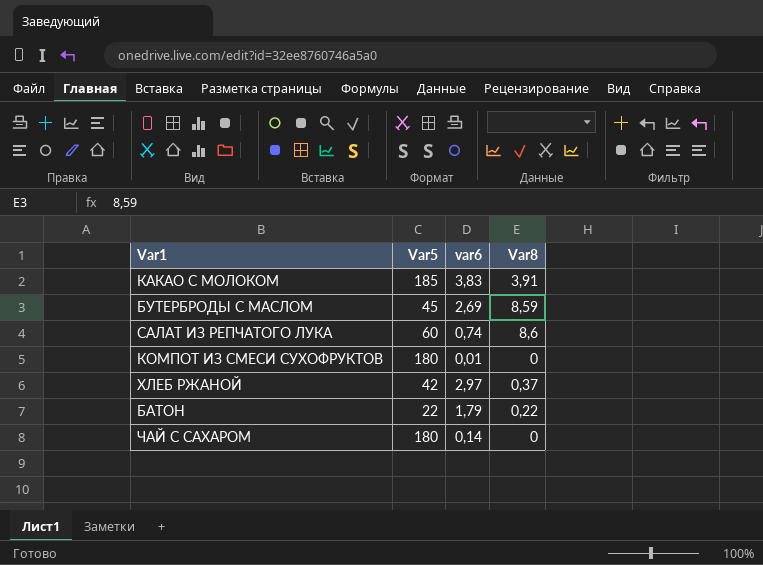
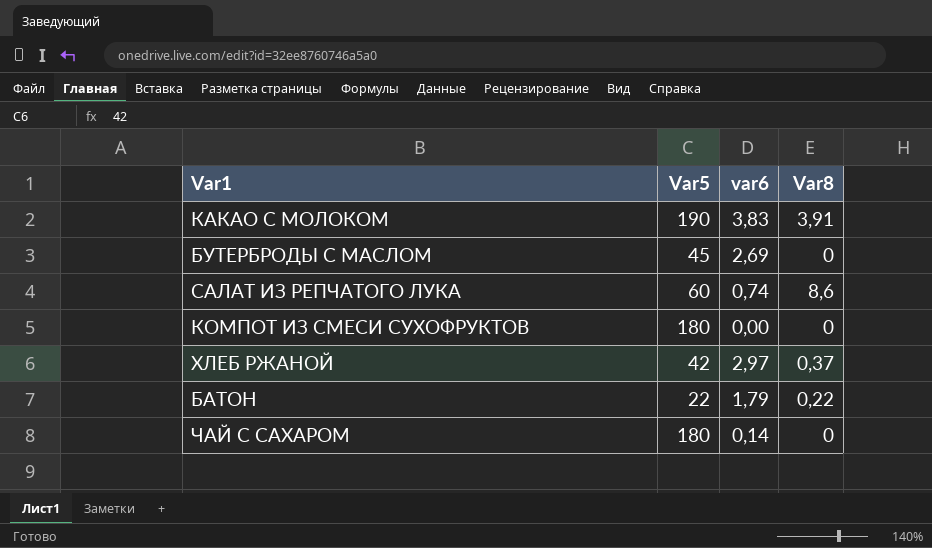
КАКАО С МОЛОКОМ | Var5: 185 -> 190
БУТЕРБРОДЫ С МАСЛОМ | Var8: 8,59 -> 0
КОМПОТ ИЗ СМЕСИ СУХОФРУКТОВ | var6: 0,01 -> 0,00

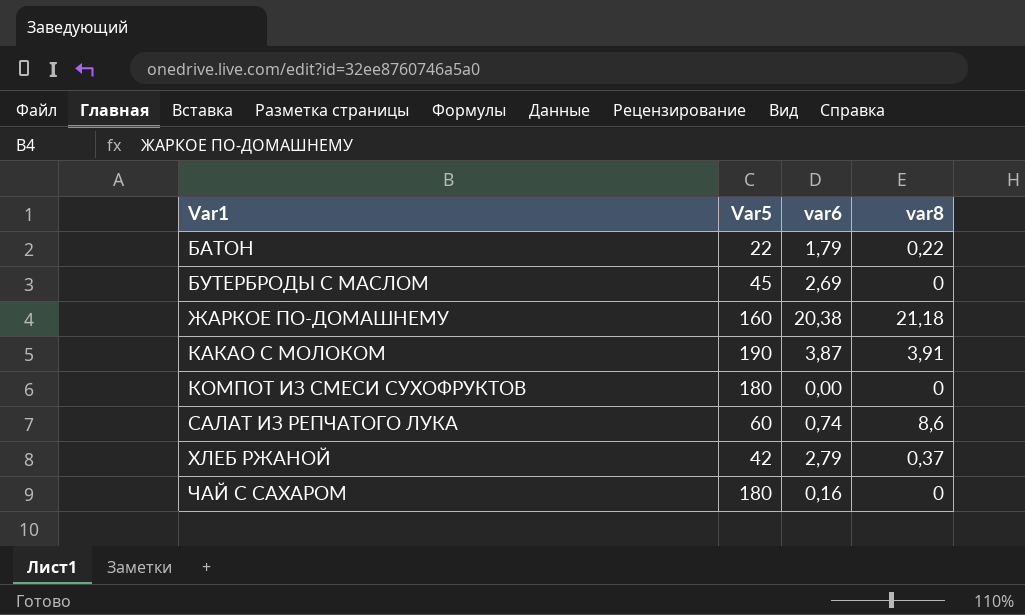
row order: none -> Var1 ascending
column name: Var8 -> var8
row ЖАРКОЕ ПО-ДОМАШНЕМУ: none -> 160 | 20,38 | 21,18
КАКАО С МОЛОКОМ | var6: 3,83 -> 3,87
ХЛЕБ РЖАНОЙ | var6: 2,97 -> 2,79
ЧАЙ С САХАРОМ | var6: 0,14 -> 0,16

